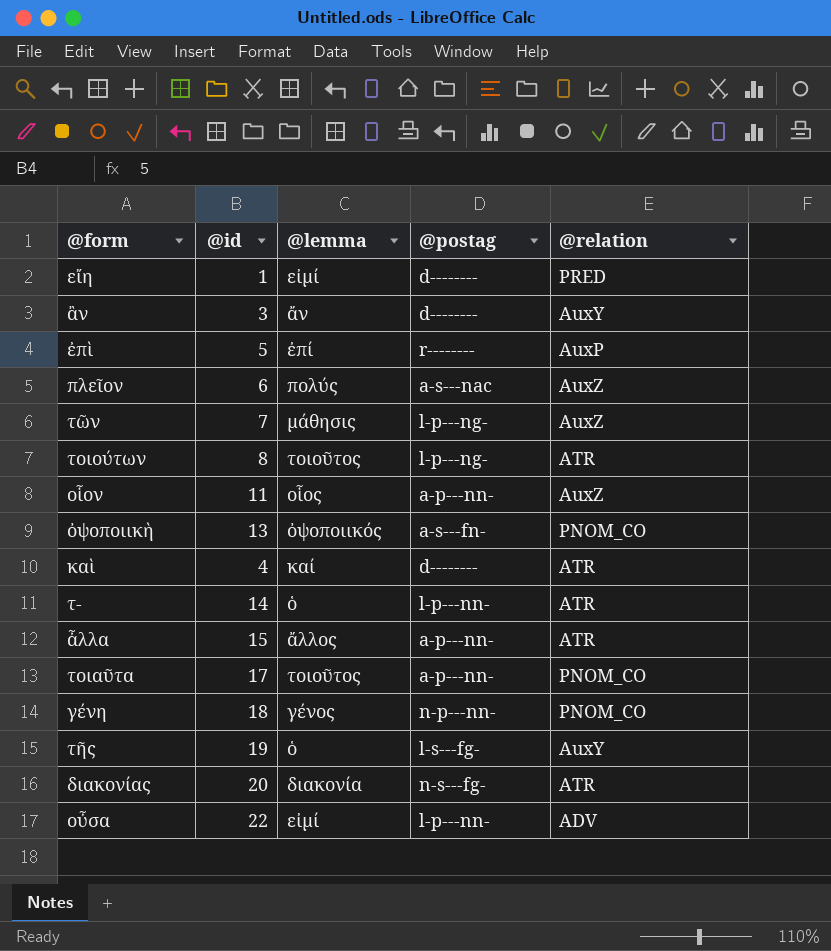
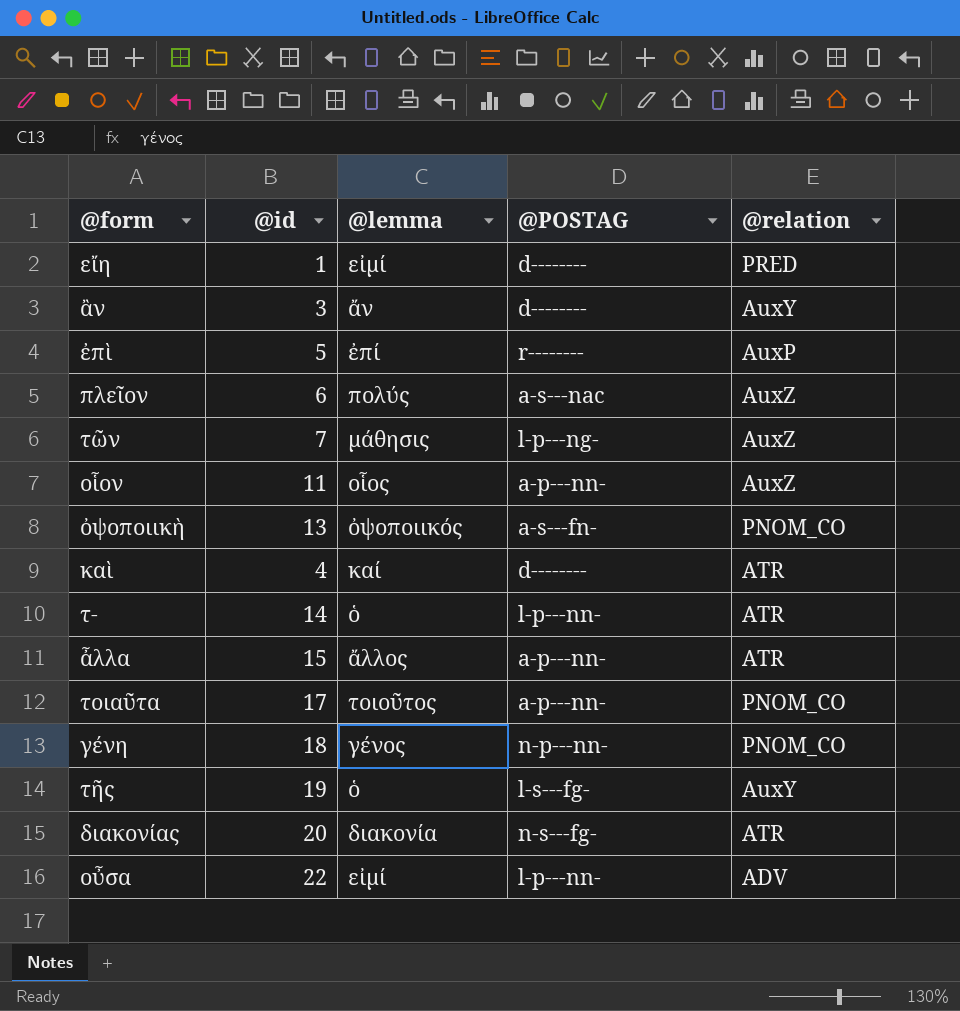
column name: @postag -> @POSTAG
row τοιούτων: 8 | τοιοῦτος | l-p---ng- | ATR -> none

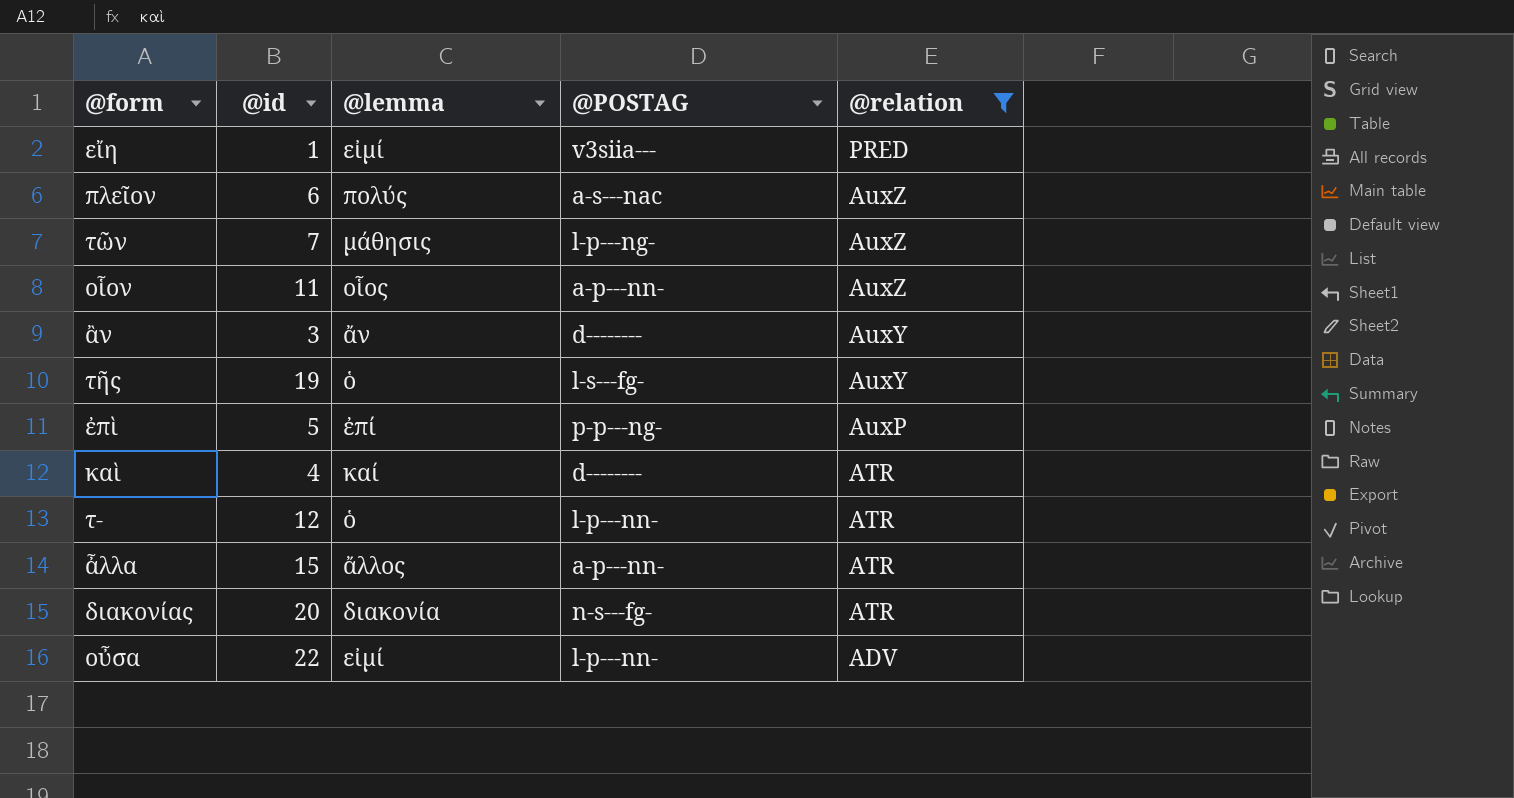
filter: none -> @relation != PNOM_CO
row order: none -> @relation descending
εἴη | @POSTAG: d-------- -> v3siia---
ἐπὶ | @POSTAG: r-------- -> p-p---ng-
τ- | @id: 14 -> 12

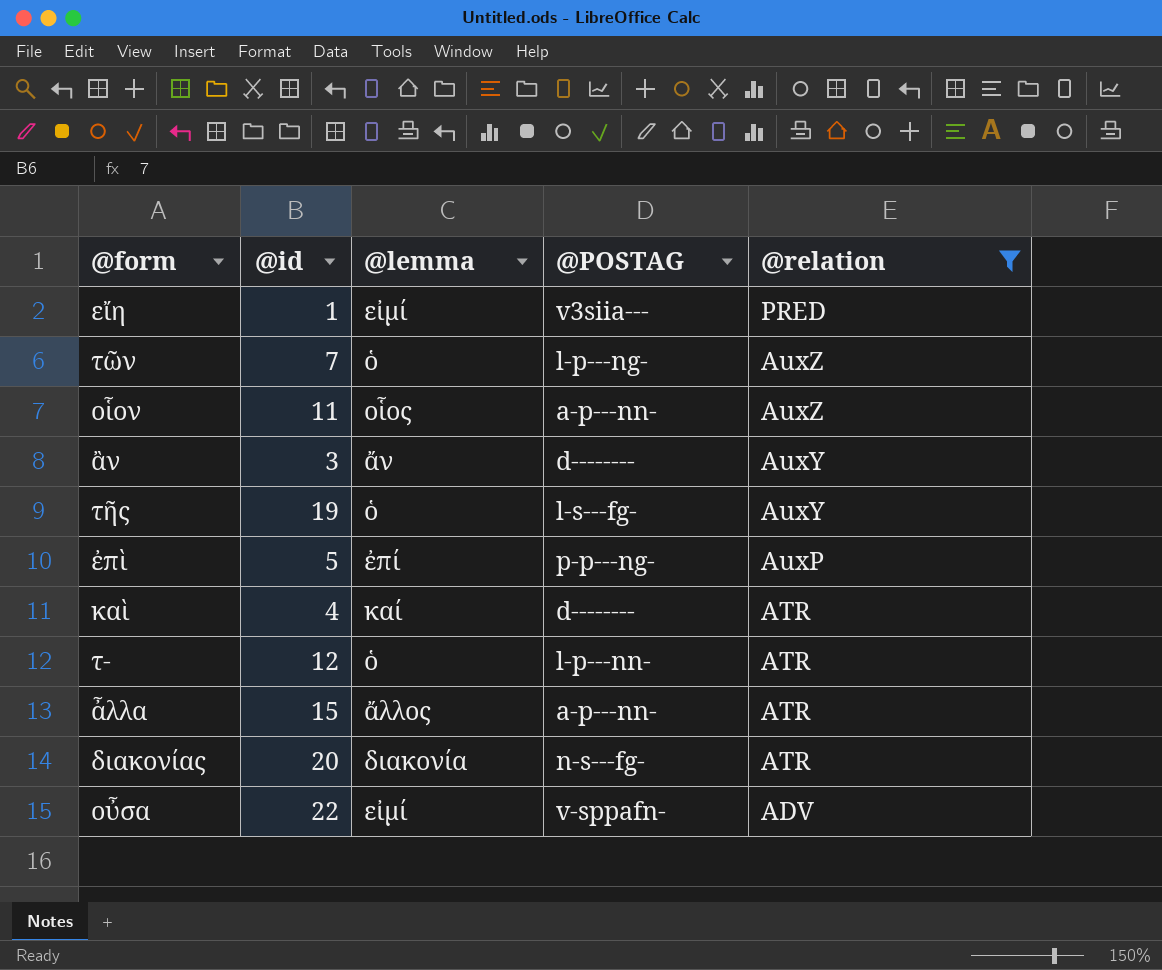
row πλεῖον: 6 | πολύς | a-s---nac | AuxZ -> none
τῶν | @lemma: μάθησις -> ὁ
οὖσα | @POSTAG: l-p---nn- -> v-sppafn-

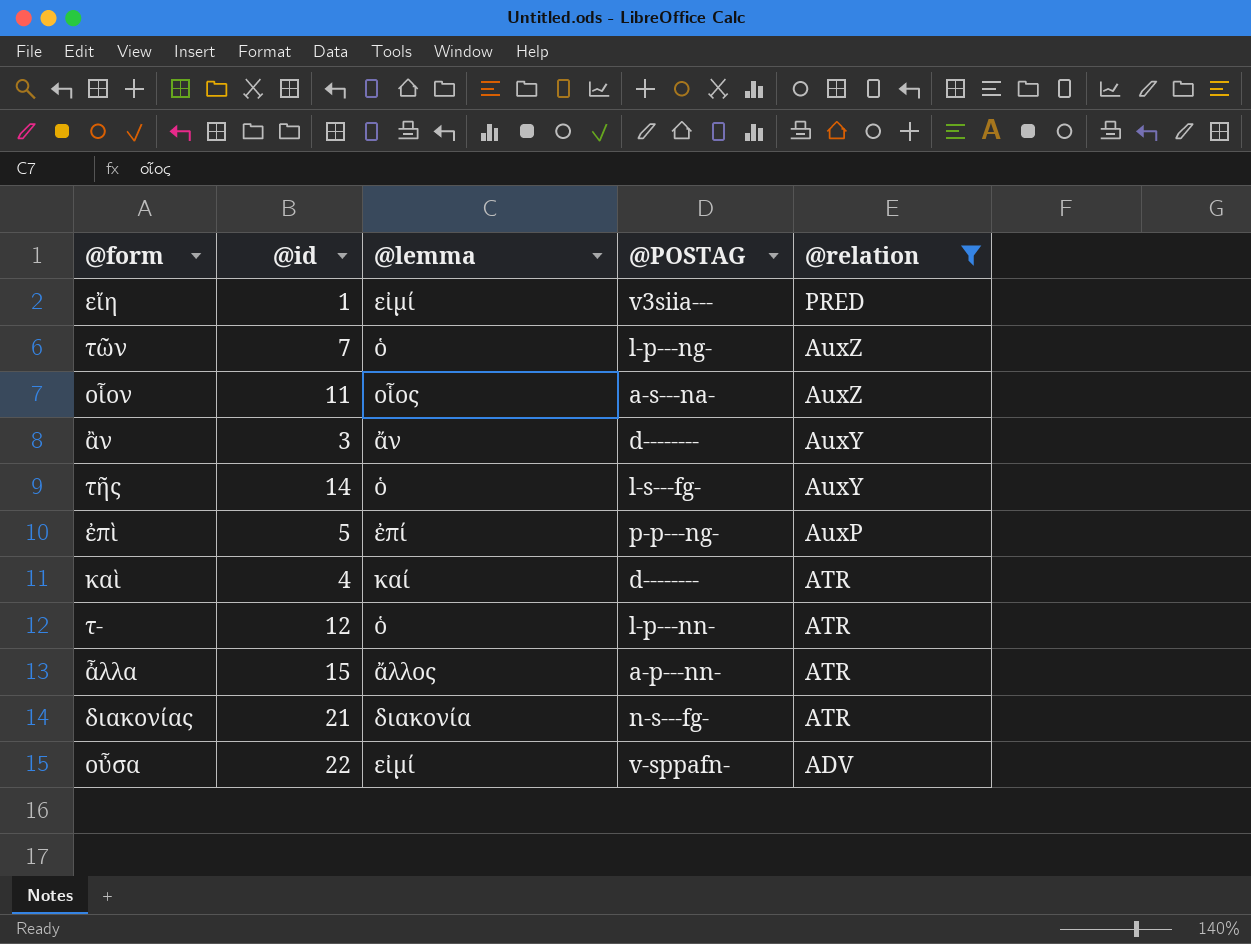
οἷον | @POSTAG: a-p---nn- -> a-s---na-
τῆς | @id: 19 -> 14
διακονίας | @id: 20 -> 21

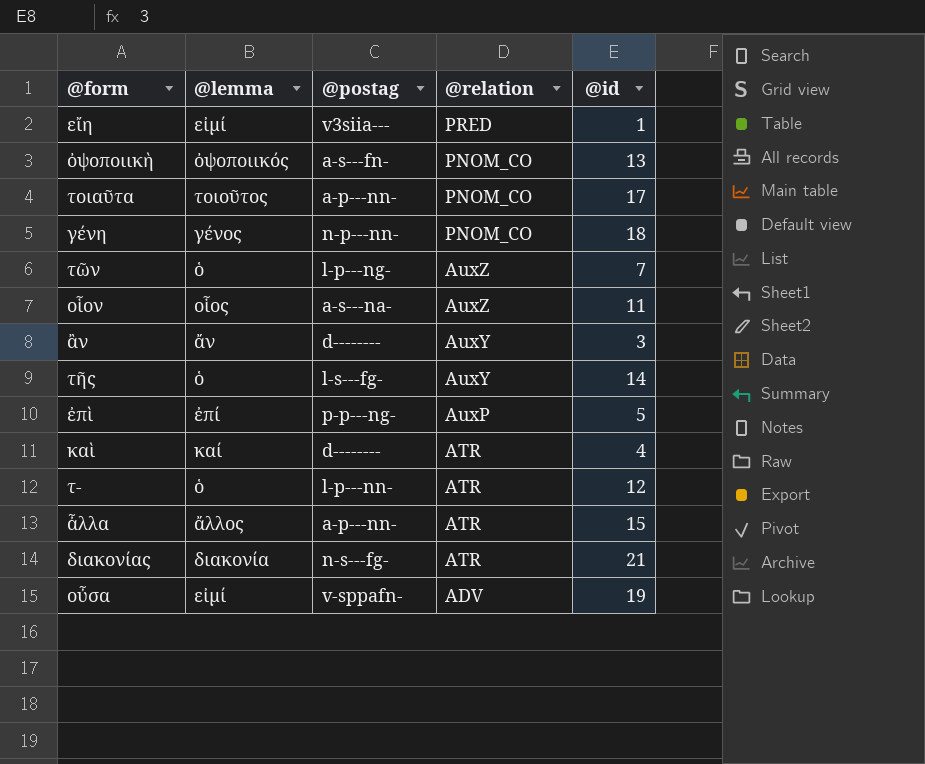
filter: @relation != PNOM_CO -> none
column name: @POSTAG -> @postag
column @id | position: 2 -> 5
οὖσα | @id: 22 -> 19

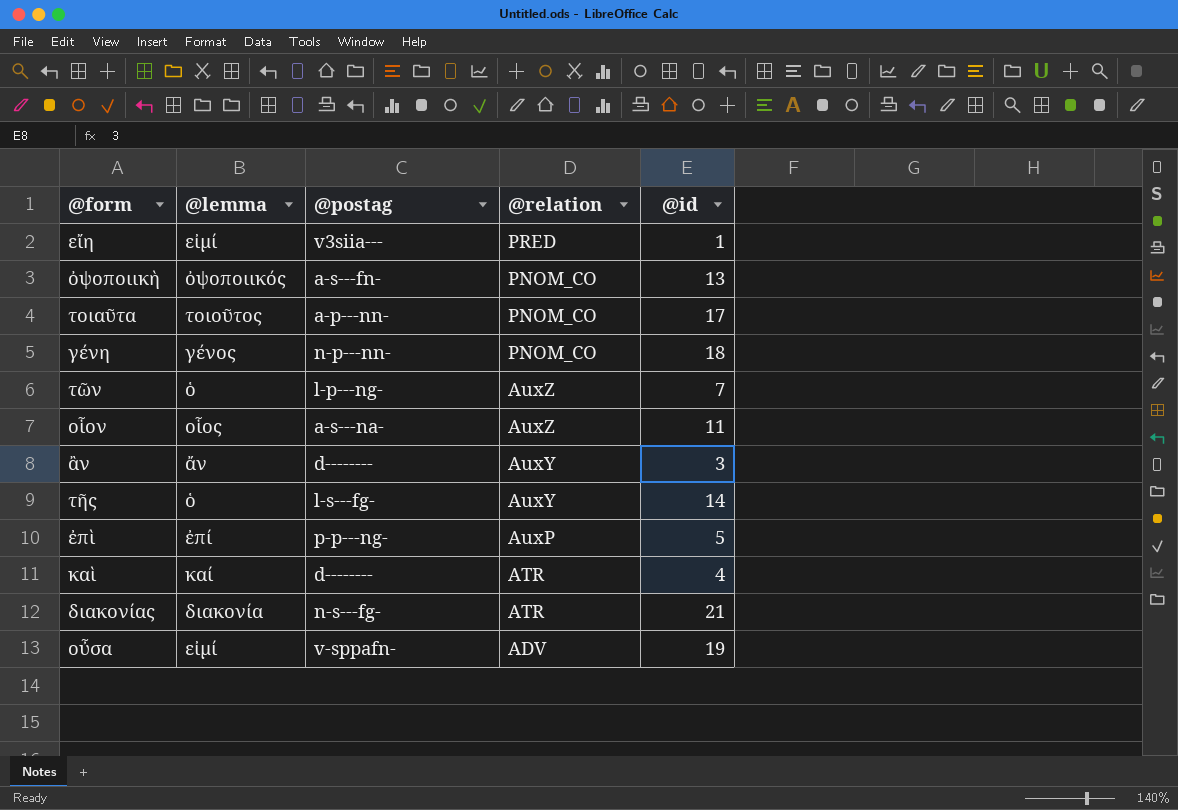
row τ-: ὁ | l-p---nn- | ATR | 12 -> none
row ἆλλα: ἄλλος | a-p---nn- | ATR | 15 -> none

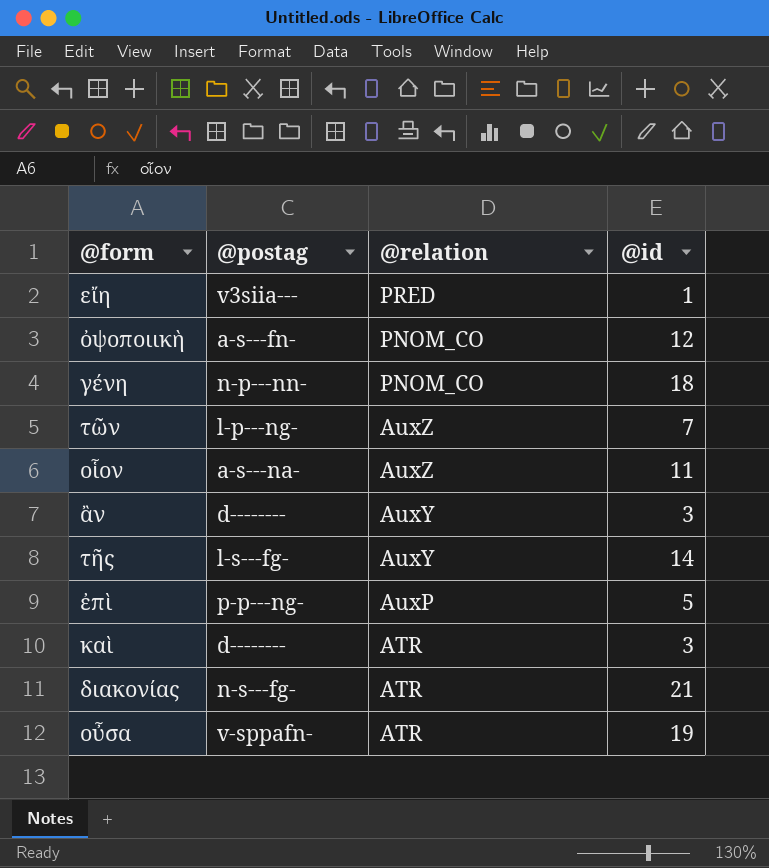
column @lemma | position: 2 -> none
row τοιαῦτα: τοιοῦτος | a-p---nn- | PNOM_CO | 17 -> none
ὀψοποιικὴ | @id: 13 -> 12
καὶ | @id: 4 -> 3
οὖσα | @relation: ADV -> ATR

